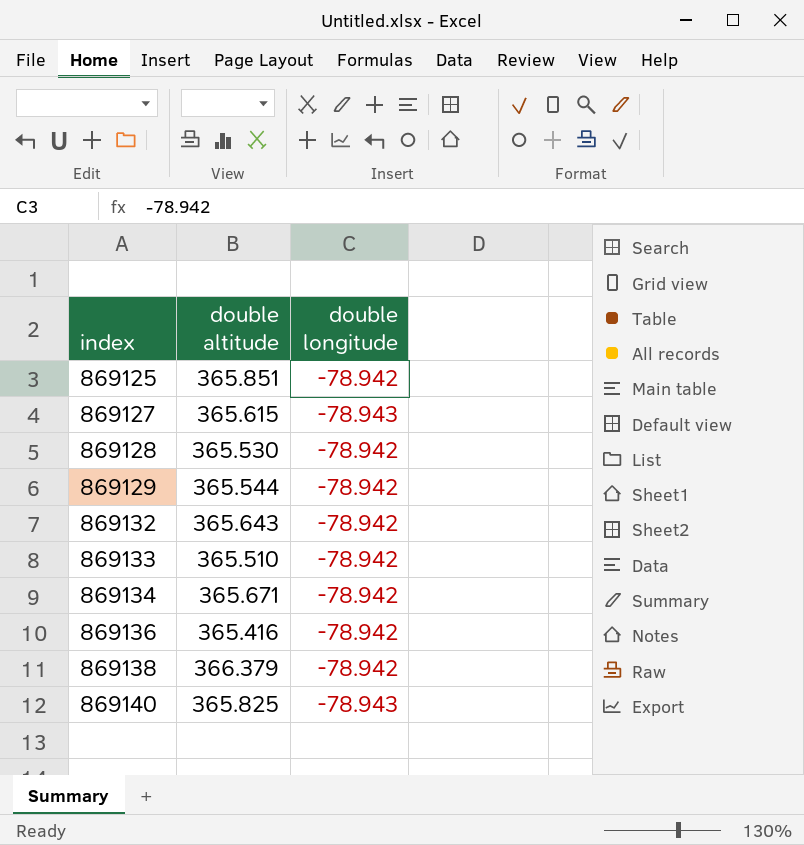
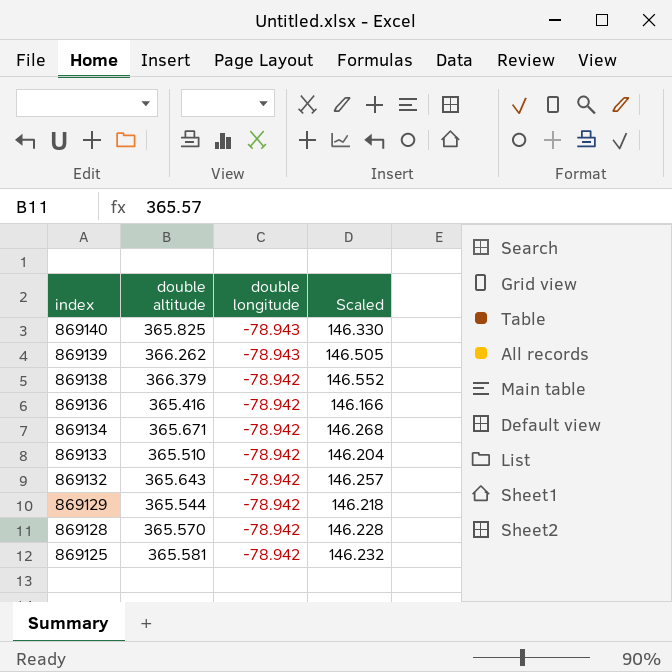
row order: index ascending -> index descending
column Scaled | formula: none -> [double altitude] * 0.4
row 869127: 365.615 | -78.943 -> none
row 869139: none -> 366.262 | -78.943 | 146.505
869128 | double altitude: 365.530 -> 365.570
869125 | double altitude: 365.851 -> 365.581

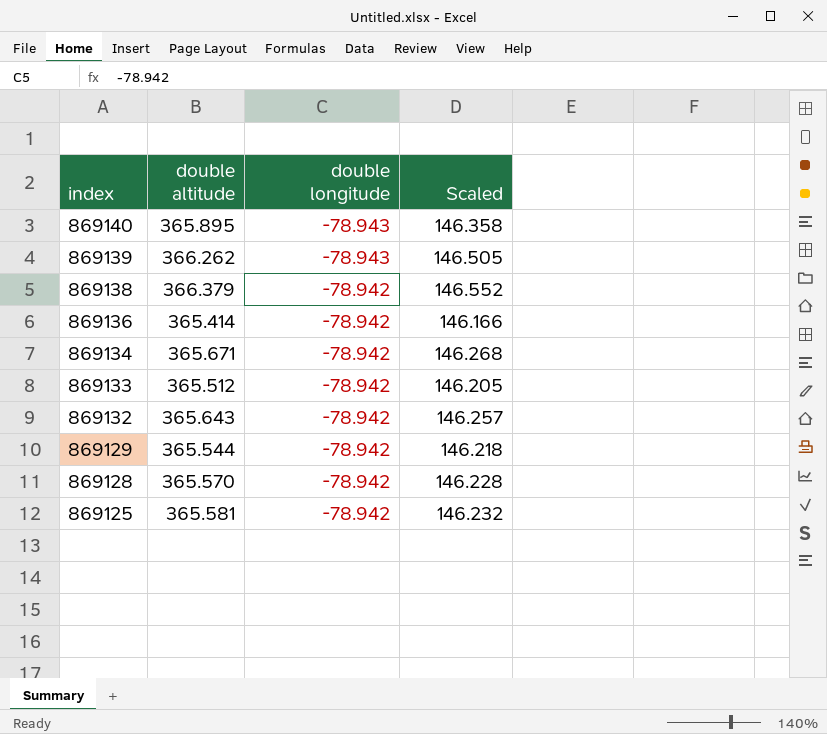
869140 | double altitude: 365.825 -> 365.895
869140 | Scaled: 146.330 -> 146.358
869136 | double altitude: 365.416 -> 365.414
869133 | double altitude: 365.510 -> 365.512
869133 | Scaled: 146.204 -> 146.205

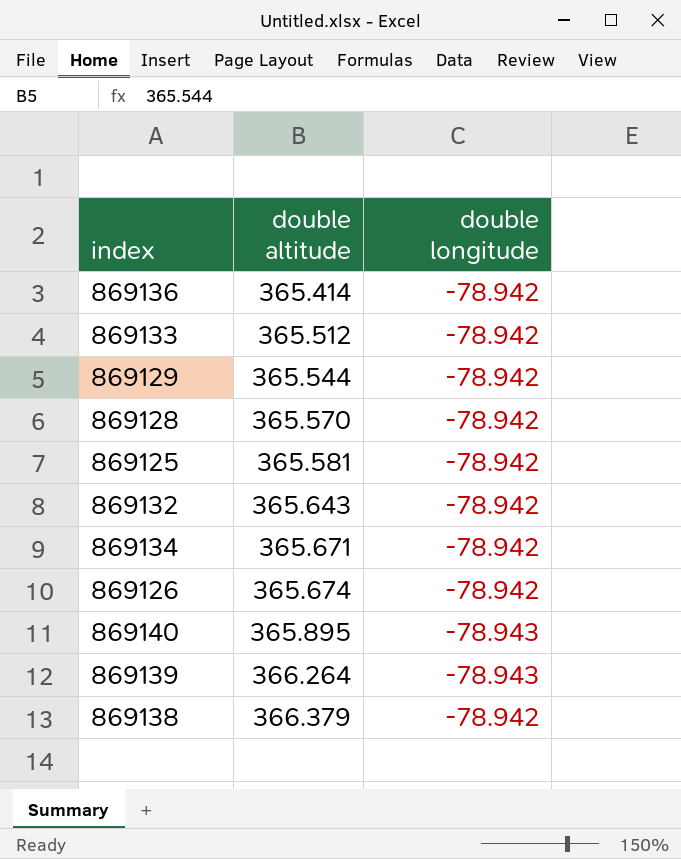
row order: index descending -> double altitude ascending
column Scaled | formula: [double altitude] * 0.4 -> none
row 869126: none -> 365.674 | -78.942
869139 | double altitude: 366.262 -> 366.264

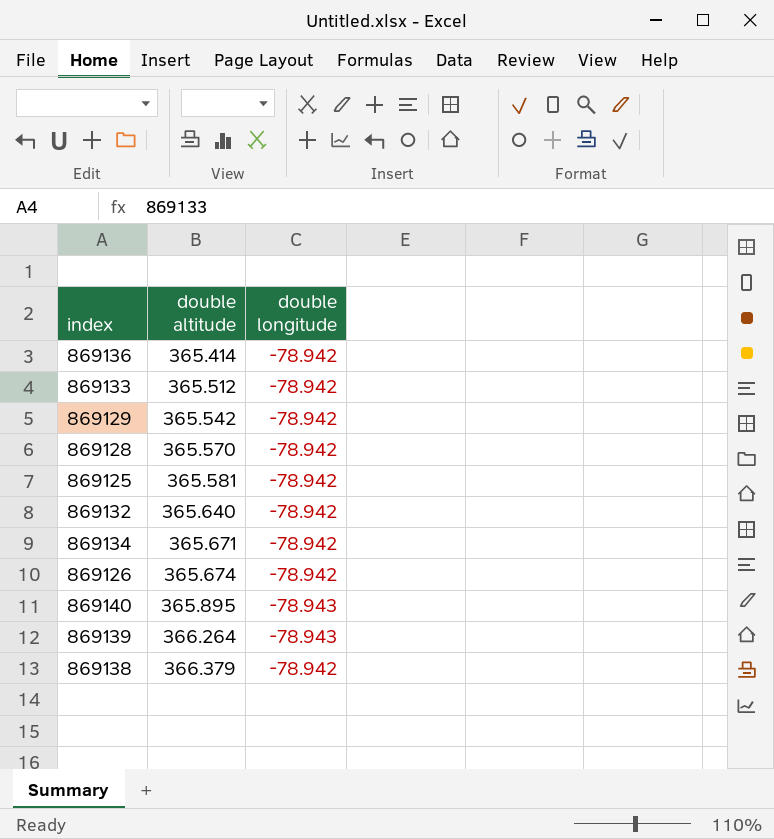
869129 | double altitude: 365.544 -> 365.542
869132 | double altitude: 365.643 -> 365.640

